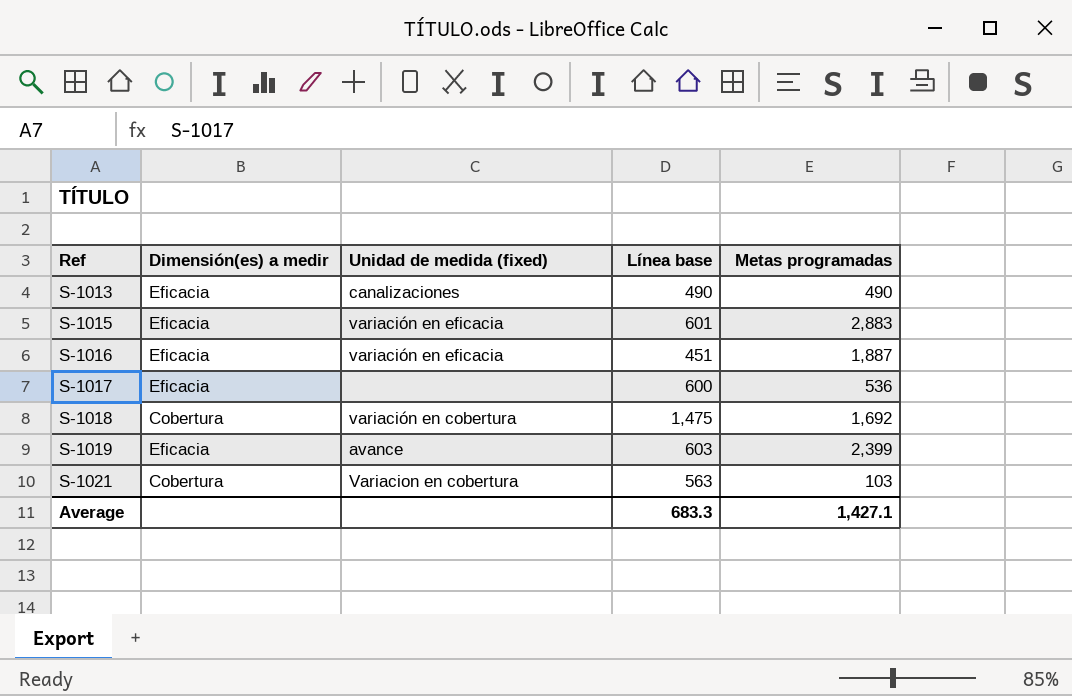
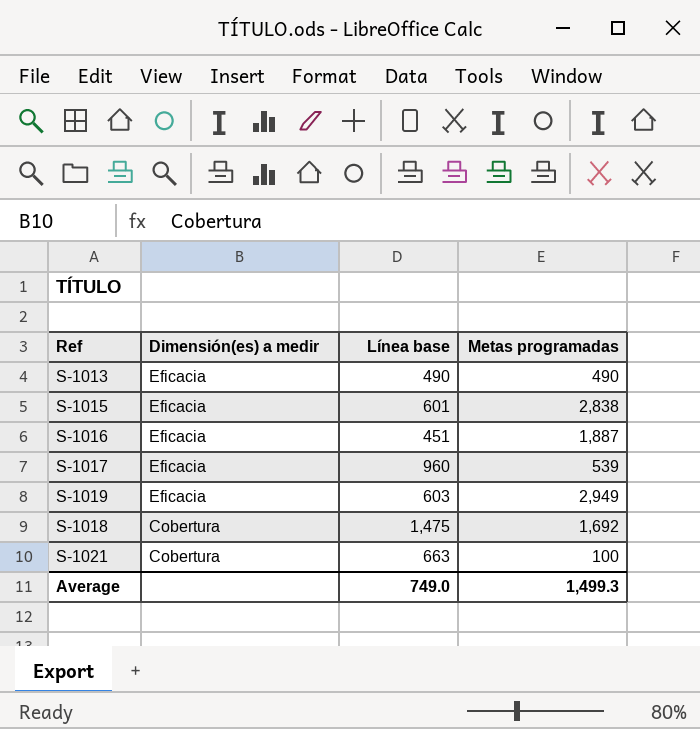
row order: Ref ascending -> Dimensión(es) a medir descending
column Unidad de medida (fixed) | position: 3 -> none
S-1015 | Metas programadas: 2,883 -> 2,838
S-1017 | Línea base: 600 -> 960
S-1017 | Metas programadas: 536 -> 539
S-1019 | Metas programadas: 2,399 -> 2,949
S-1021 | Línea base: 563 -> 663
S-1021 | Metas programadas: 103 -> 100
Average | Línea base: 683.3 -> 749.0
Average | Metas programadas: 1,427.1 -> 1,499.3

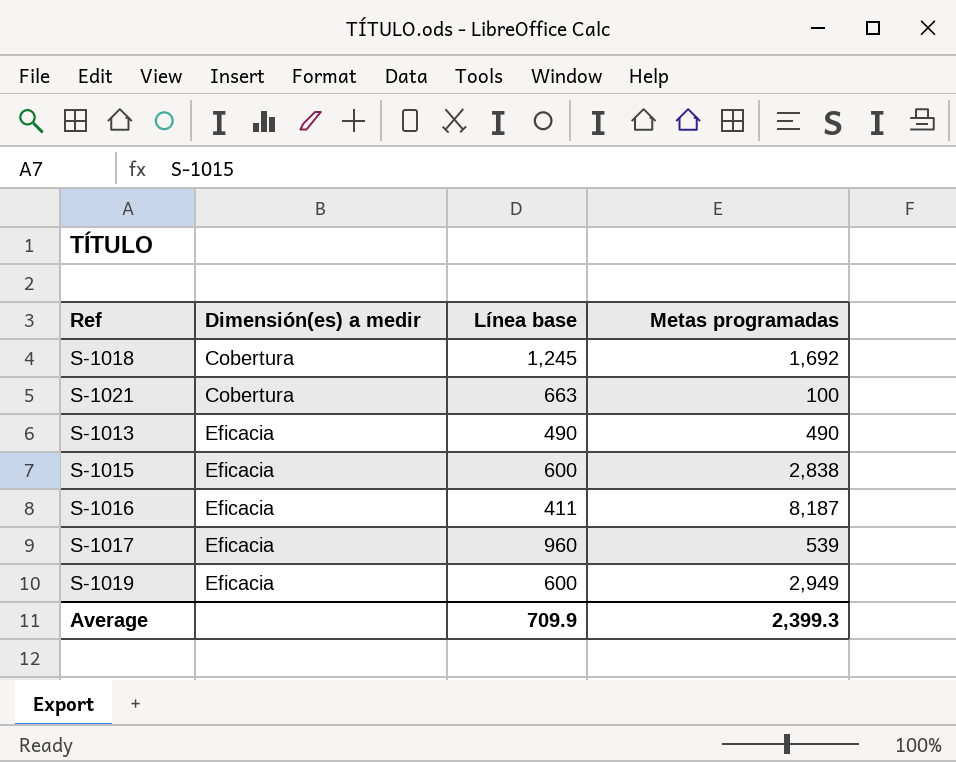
row order: Dimensión(es) a medir descending -> Dimensión(es) a medir ascending
S-1018 | Línea base: 1,475 -> 1,245
S-1015 | Línea base: 601 -> 600
S-1016 | Línea base: 451 -> 411
S-1016 | Metas programadas: 1,887 -> 8,187
S-1019 | Línea base: 603 -> 600
Average | Línea base: 749.0 -> 709.9
Average | Metas programadas: 1,499.3 -> 2,399.3

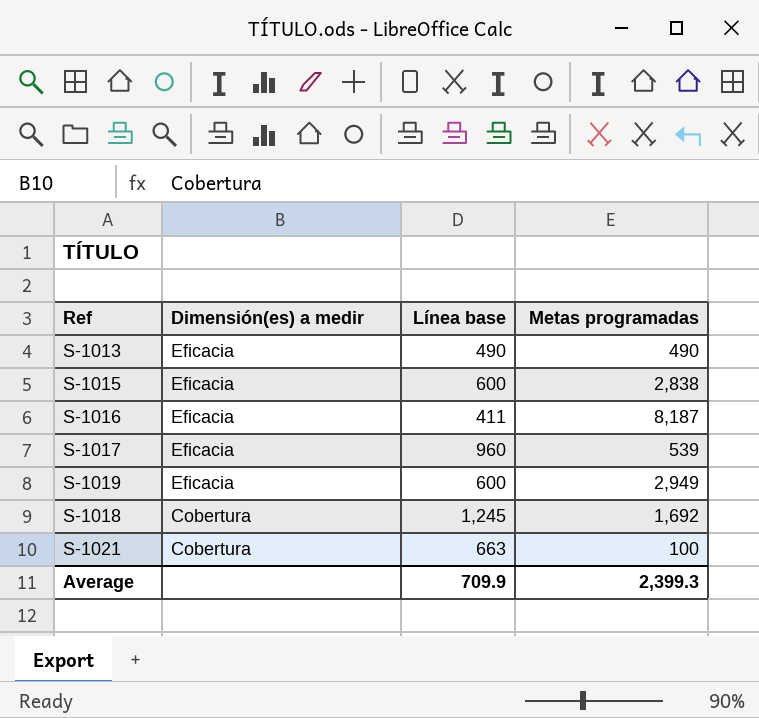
row order: Dimensión(es) a medir ascending -> Dimensión(es) a medir descending

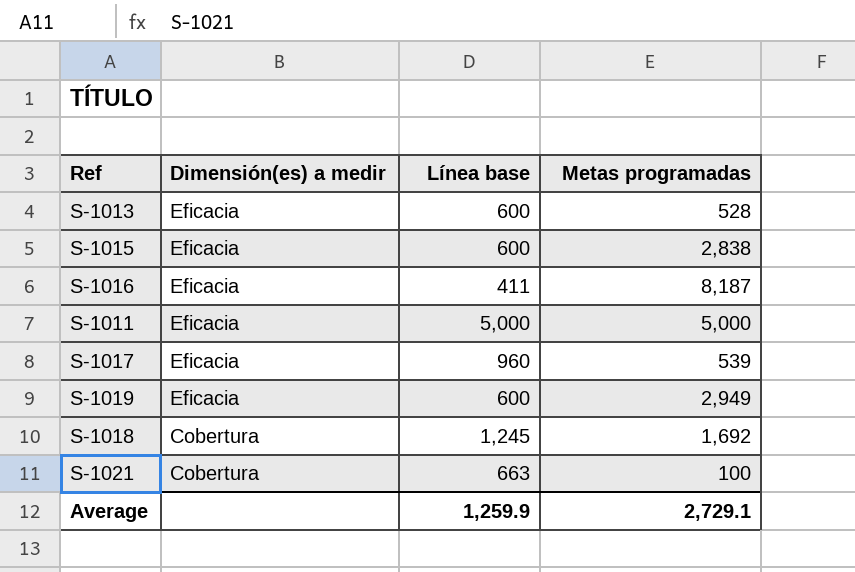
S-1013 | Línea base: 490 -> 600
S-1013 | Metas programadas: 490 -> 528
row S-1011: none -> Eficacia | 5,000 | 5,000
Average | Línea base: 709.9 -> 1,259.9
Average | Metas programadas: 2,399.3 -> 2,729.1

